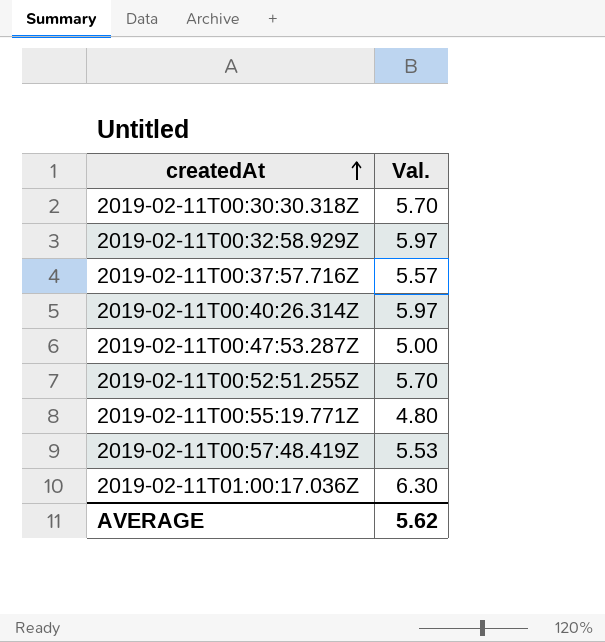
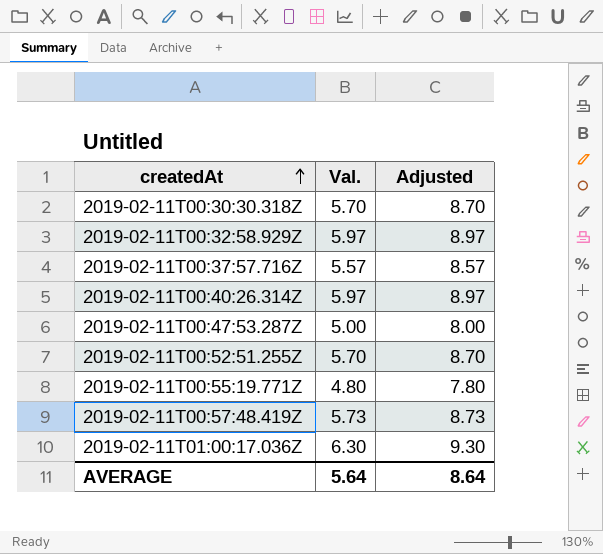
column Adjusted | formula: none -> [Val.] + 3
2019-02-11T00:57:48.419Z | Val.: 5.53 -> 5.73
AVERAGE | Val.: 5.62 -> 5.64

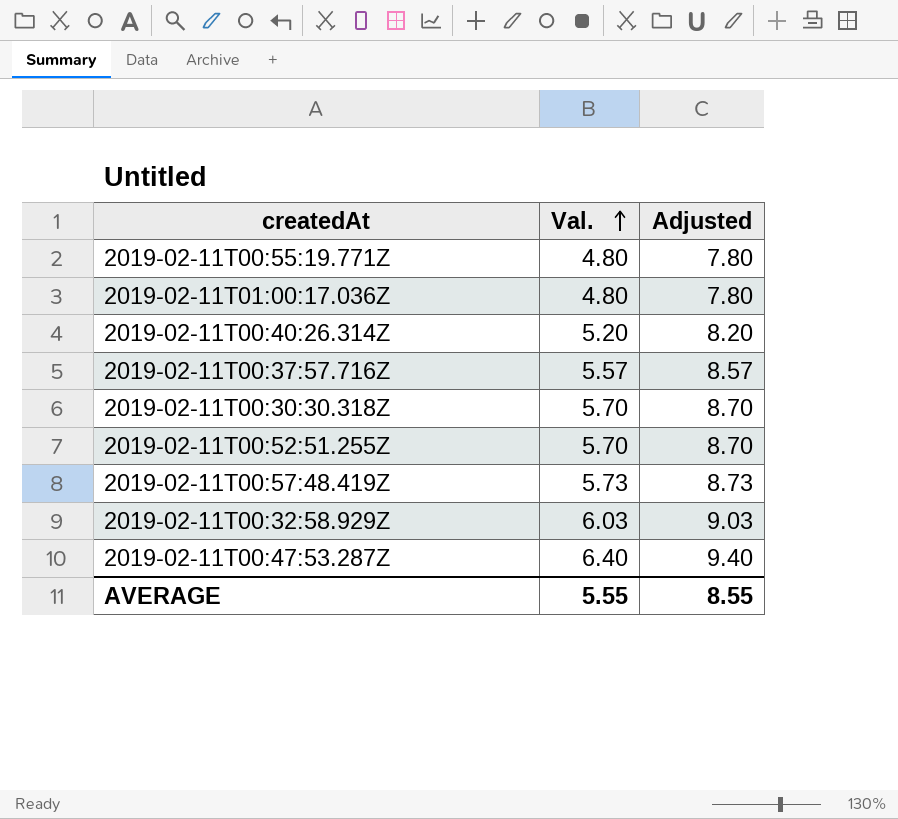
row order: createdAt ascending -> Val. ascending
2019-02-11T01:00:17.036Z | Val.: 6.30 -> 4.80
2019-02-11T01:00:17.036Z | Adjusted: 9.30 -> 7.80
2019-02-11T00:40:26.314Z | Val.: 5.97 -> 5.20
2019-02-11T00:40:26.314Z | Adjusted: 8.97 -> 8.20
2019-02-11T00:32:58.929Z | Val.: 5.97 -> 6.03
2019-02-11T00:32:58.929Z | Adjusted: 8.97 -> 9.03
2019-02-11T00:47:53.287Z | Val.: 5.00 -> 6.40
2019-02-11T00:47:53.287Z | Adjusted: 8.00 -> 9.40
AVERAGE | Val.: 5.64 -> 5.55
AVERAGE | Adjusted: 8.64 -> 8.55

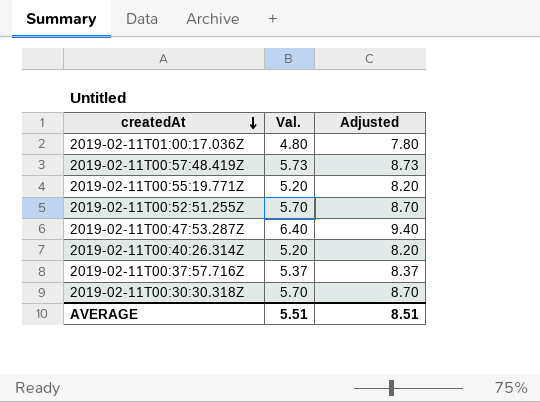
row order: Val. ascending -> createdAt descending
row 2019-02-11T00:32:58.929Z: 6.03 | 9.03 -> none
2019-02-11T00:55:19.771Z | Val.: 4.80 -> 5.20
2019-02-11T00:55:19.771Z | Adjusted: 7.80 -> 8.20
2019-02-11T00:37:57.716Z | Val.: 5.57 -> 5.37
2019-02-11T00:37:57.716Z | Adjusted: 8.57 -> 8.37
AVERAGE | Val.: 5.55 -> 5.51
AVERAGE | Adjusted: 8.55 -> 8.51

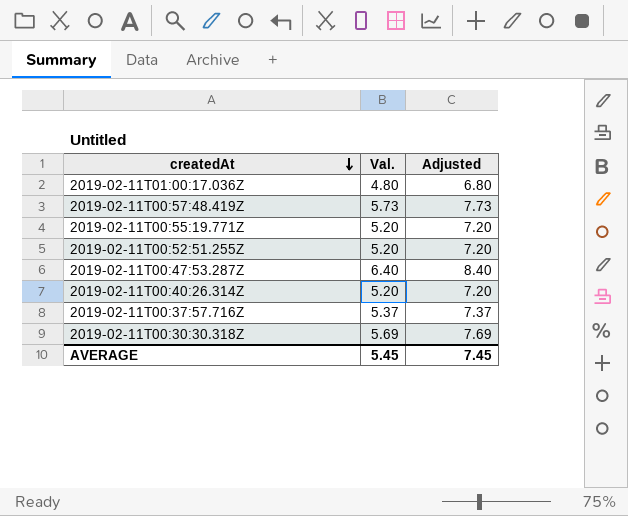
column Adjusted | formula: [Val.] + 3 -> [Val.] + 2
2019-02-11T00:52:51.255Z | Val.: 5.70 -> 5.20
2019-02-11T00:30:30.318Z | Val.: 5.70 -> 5.69
AVERAGE | Val.: 5.51 -> 5.45
AVERAGE | Adjusted: 8.51 -> 7.45

